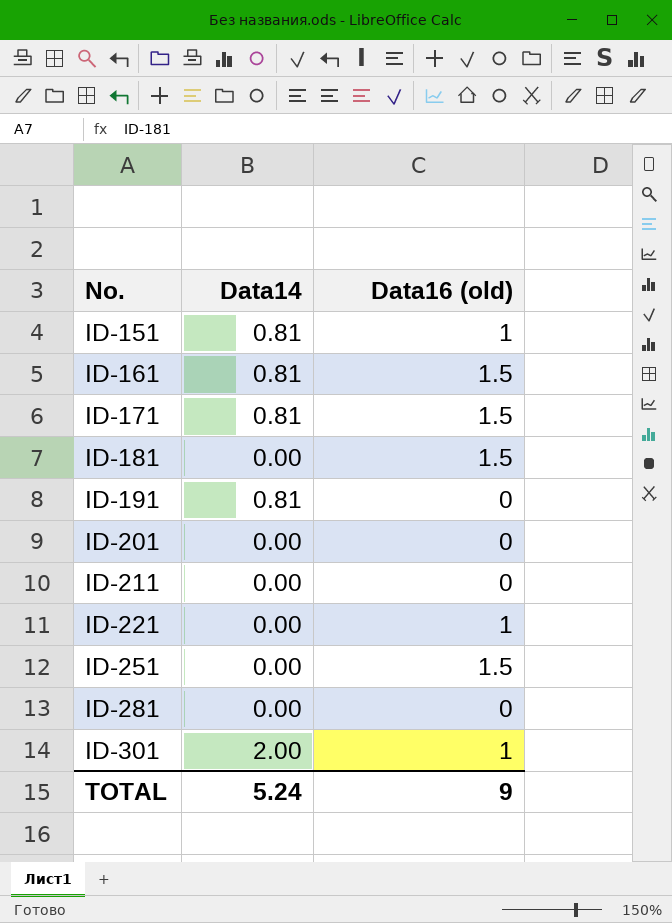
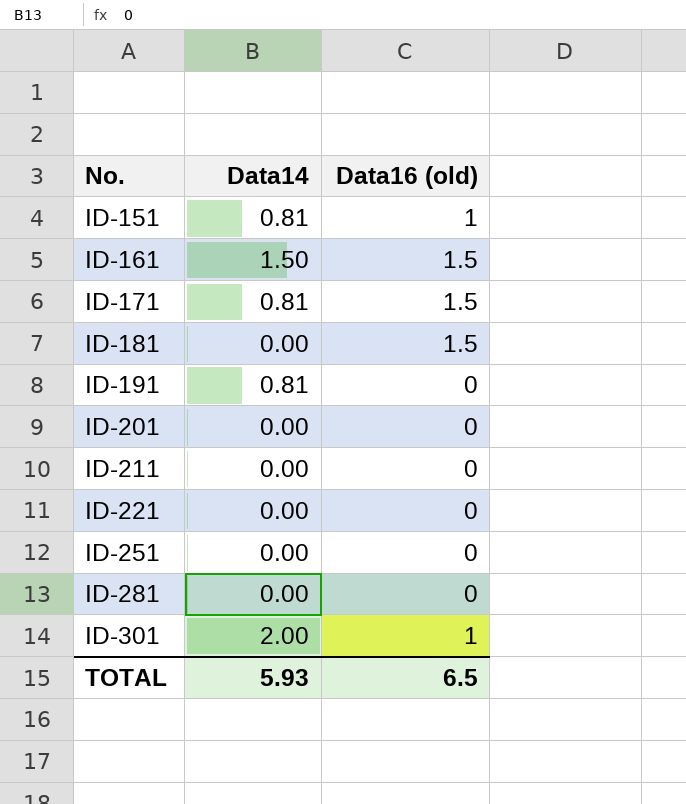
ID-161 | Data14: 0.81 -> 1.50
ID-221 | Data16 (old): 1 -> 0
ID-251 | Data16 (old): 1.5 -> 0
TOTAL | Data14: 5.24 -> 5.93
TOTAL | Data16 (old): 9 -> 6.5

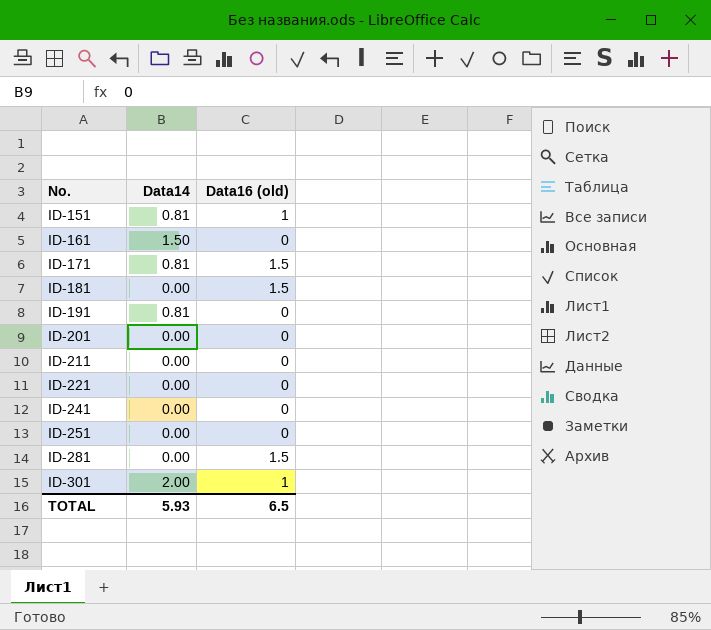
ID-161 | Data16 (old): 1.5 -> 0
row ID-241: none -> 0.00 | 0
ID-281 | Data16 (old): 0 -> 1.5

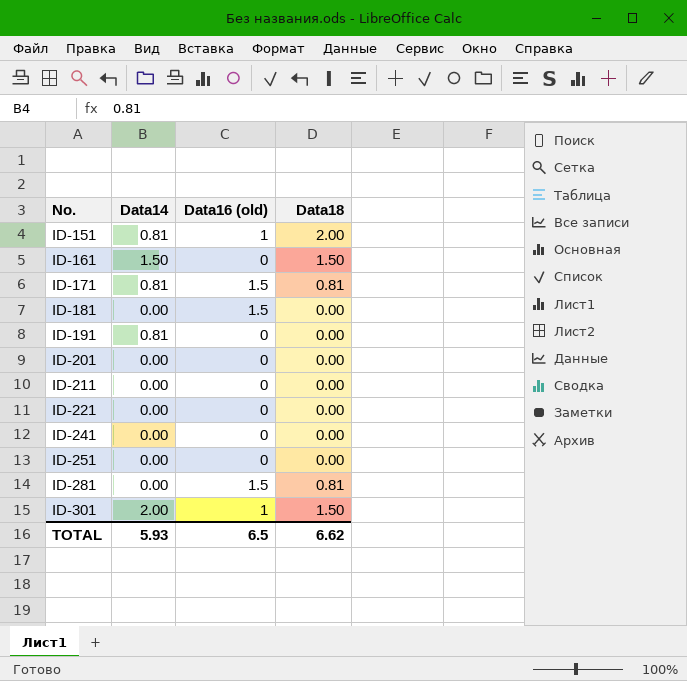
column Data18 | position: none -> 4

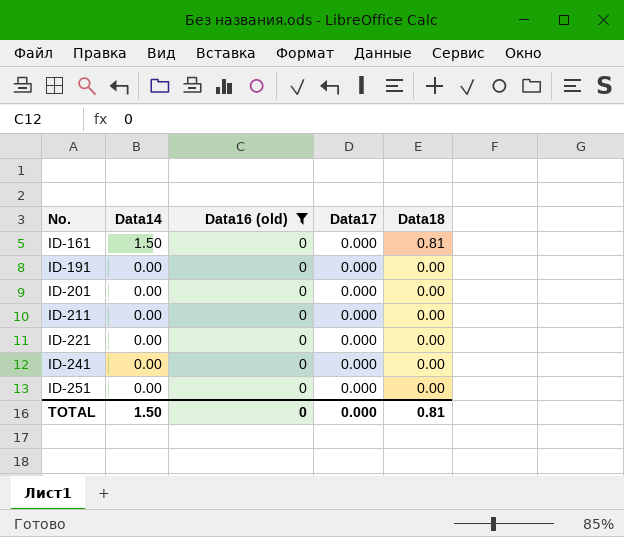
filter: none -> Data16 (old) = 0
column Data17 | position: none -> 4
ID-161 | Data18: 1.50 -> 0.81
ID-191 | Data14: 0.81 -> 0.00
TOTAL | Data14: 5.93 -> 1.50
TOTAL | Data16 (old): 6.5 -> 0
TOTAL | Data18: 6.62 -> 0.81

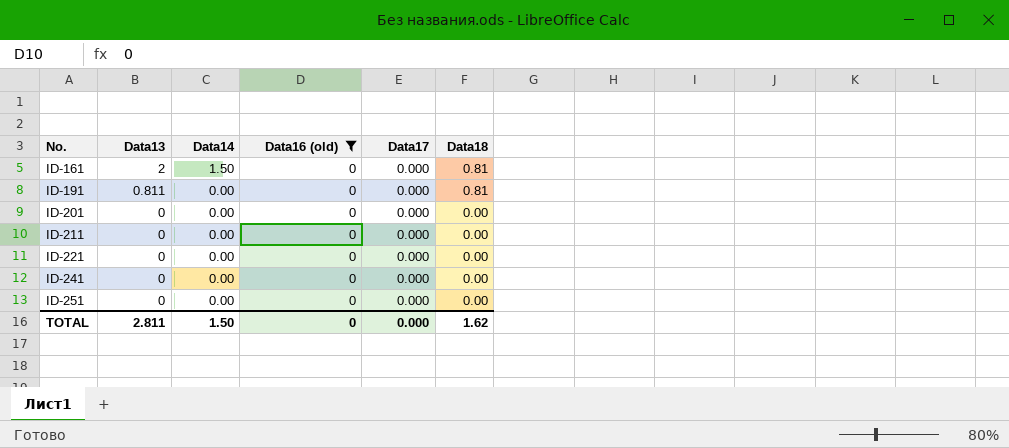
column Data13 | position: none -> 2
ID-191 | Data18: 0.00 -> 0.81
TOTAL | Data18: 0.81 -> 1.62

